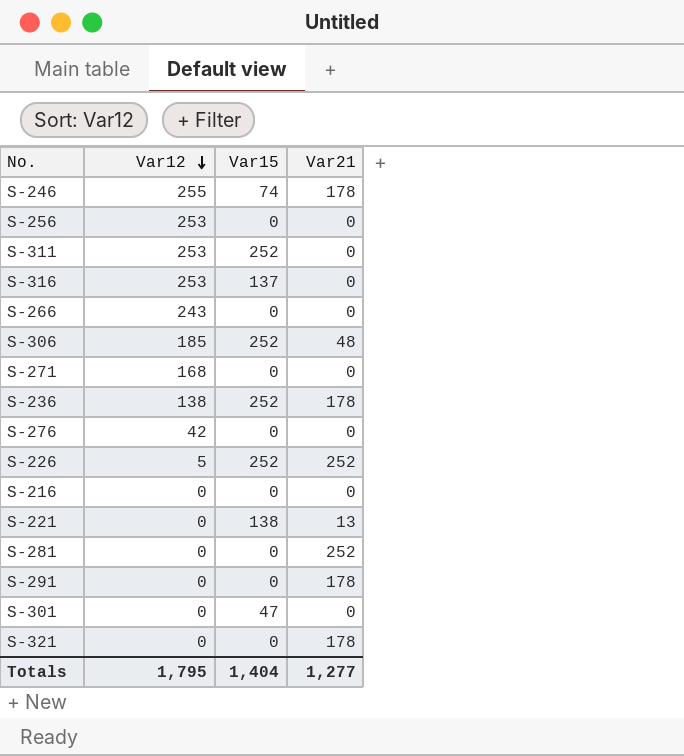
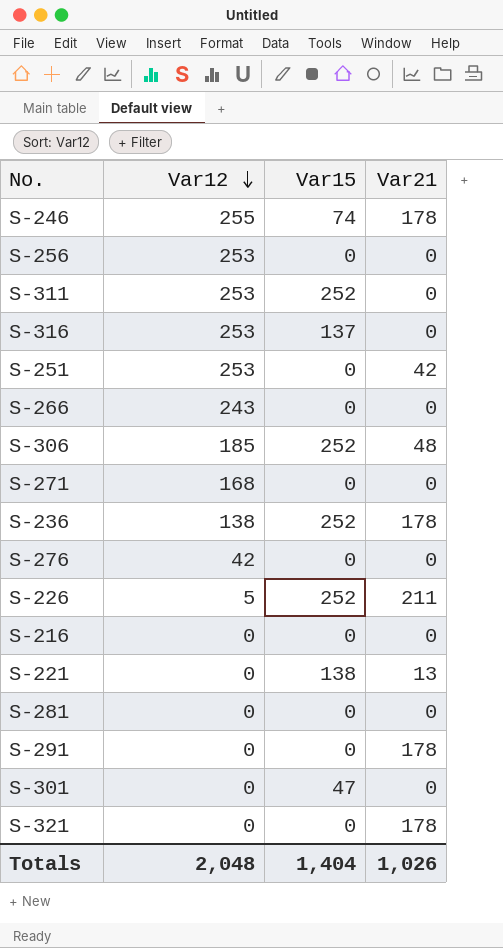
row S-251: none -> 253 | 0 | 42
S-226 | Var21: 252 -> 211
S-281 | Var21: 252 -> 0
Totals | Var12: 1,795 -> 2,048
Totals | Var21: 1,277 -> 1,026

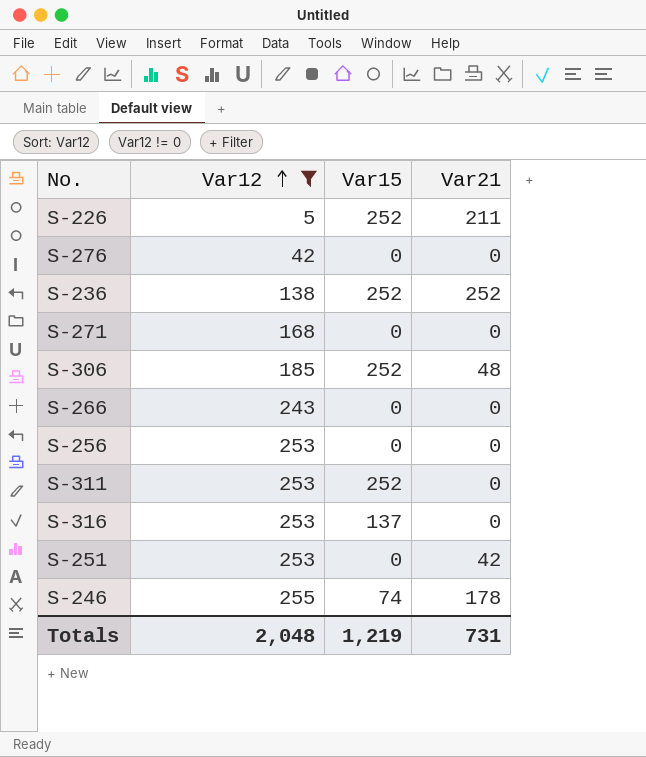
filter: none -> Var12 != 0
row order: Var12 descending -> Var12 ascending
S-236 | Var21: 178 -> 252
Totals | Var15: 1,404 -> 1,219
Totals | Var21: 1,026 -> 731

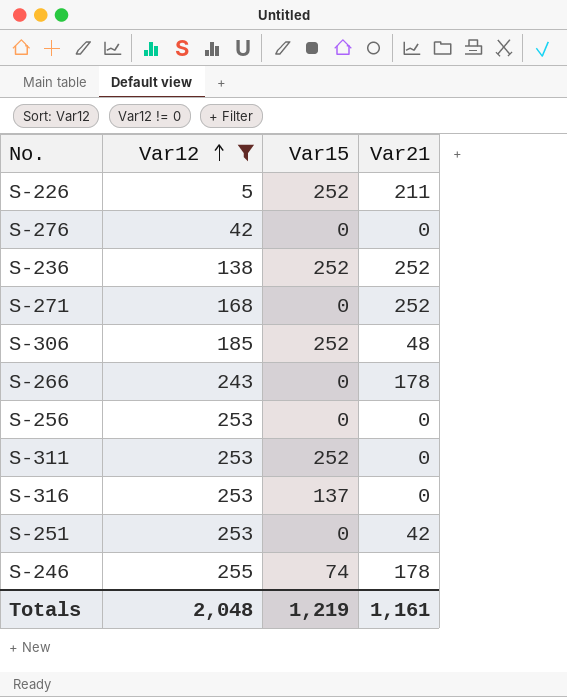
S-271 | Var21: 0 -> 252
S-266 | Var21: 0 -> 178
Totals | Var21: 731 -> 1,161

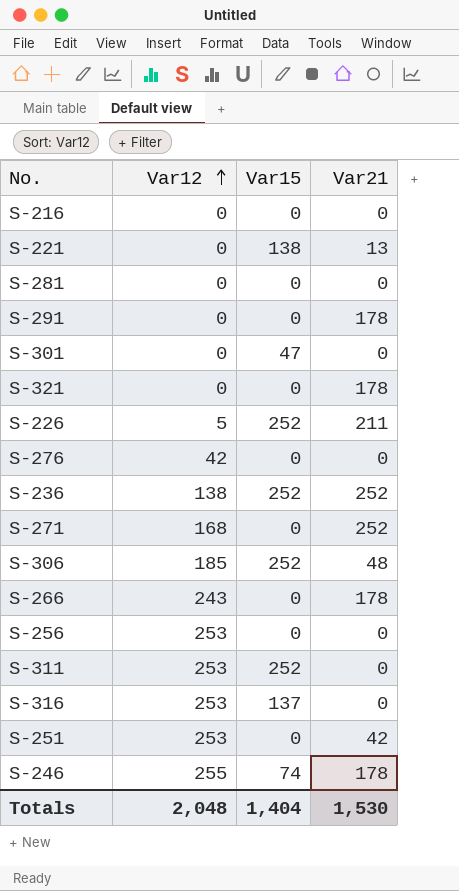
filter: Var12 != 0 -> none
Totals | Var15: 1,219 -> 1,404
Totals | Var21: 1,161 -> 1,530

